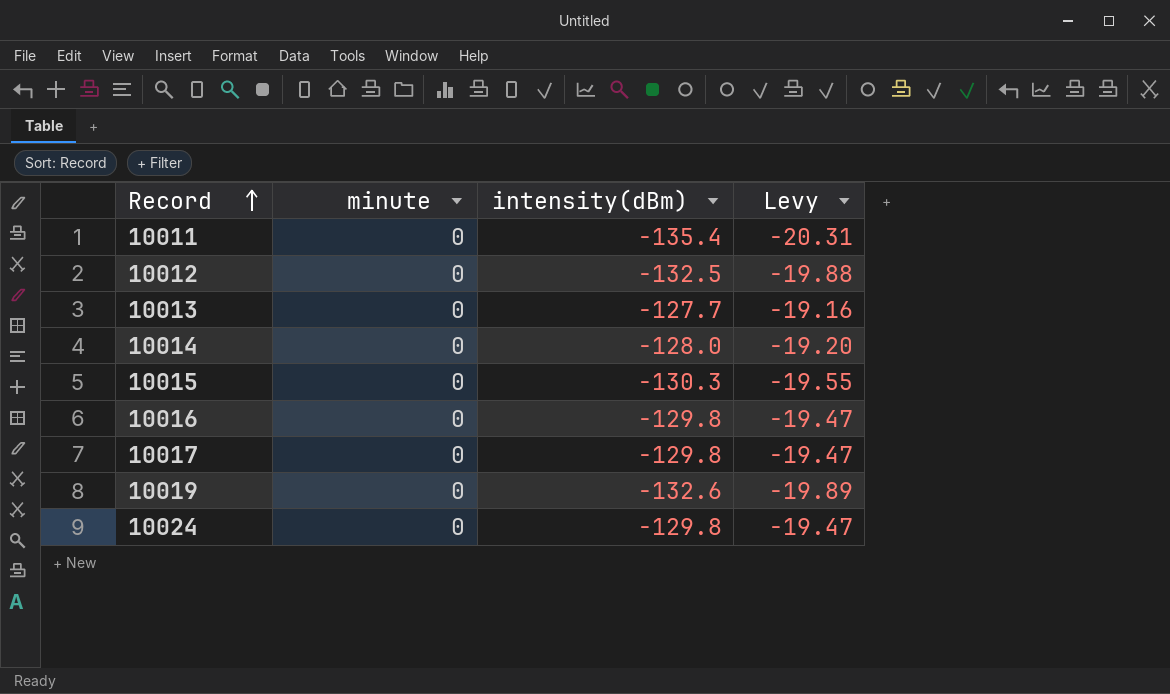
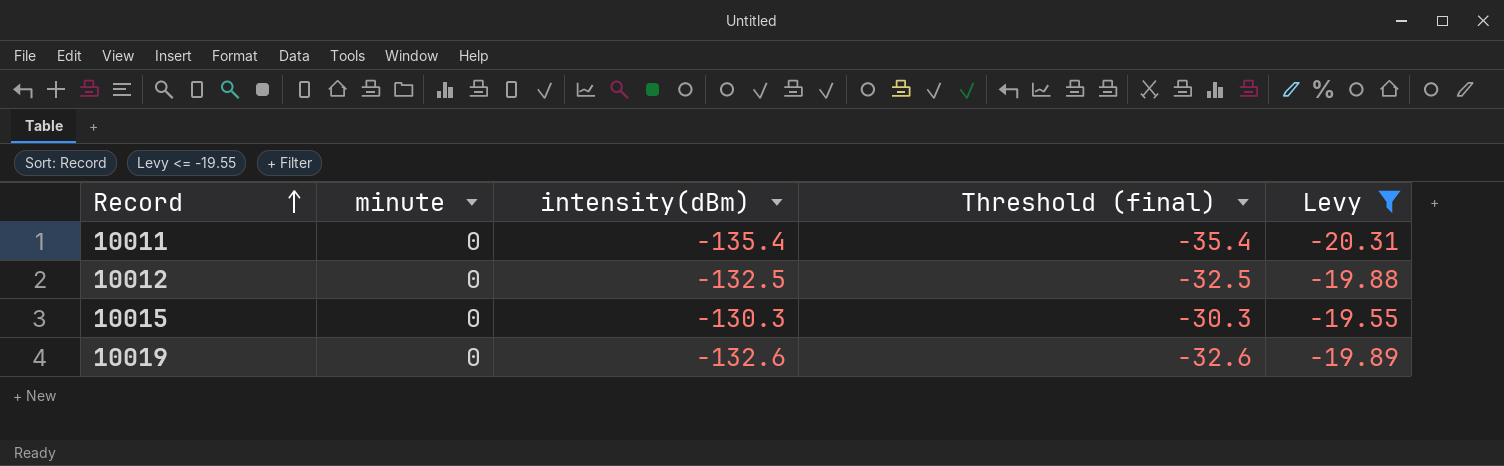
filter: none -> Levy <= -19.55
column Threshold (final) | formula: none -> [intensity(dBm)] + 100

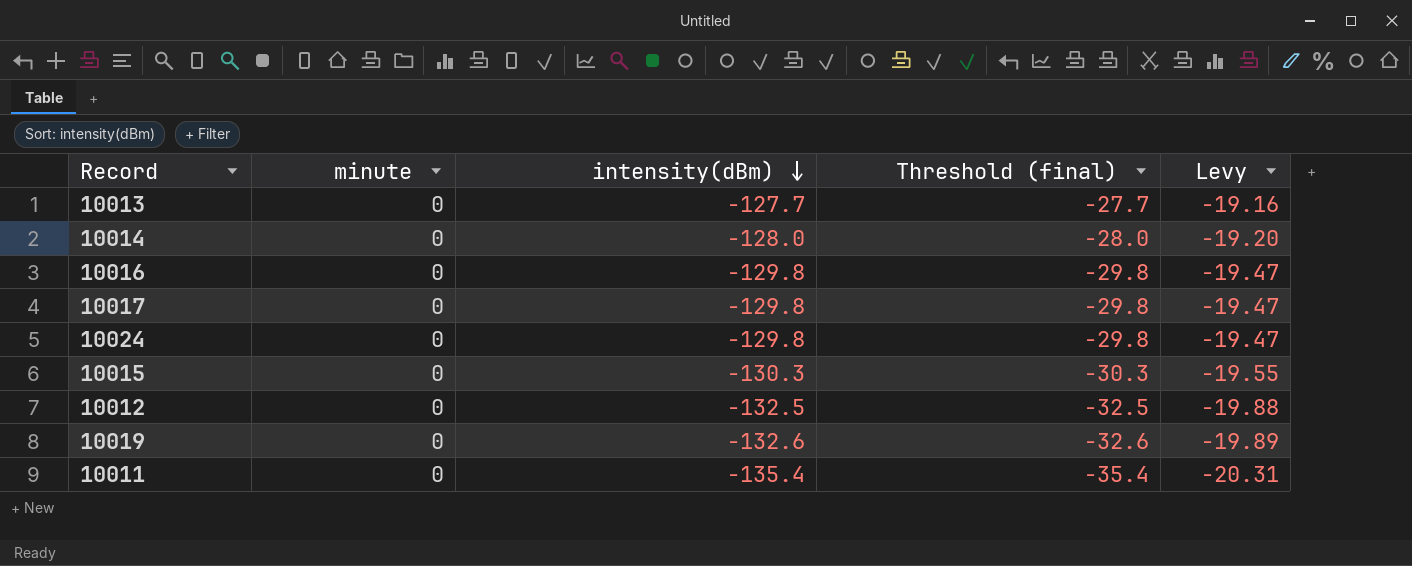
filter: Levy <= -19.55 -> none
row order: Record ascending -> intensity(dBm) descending

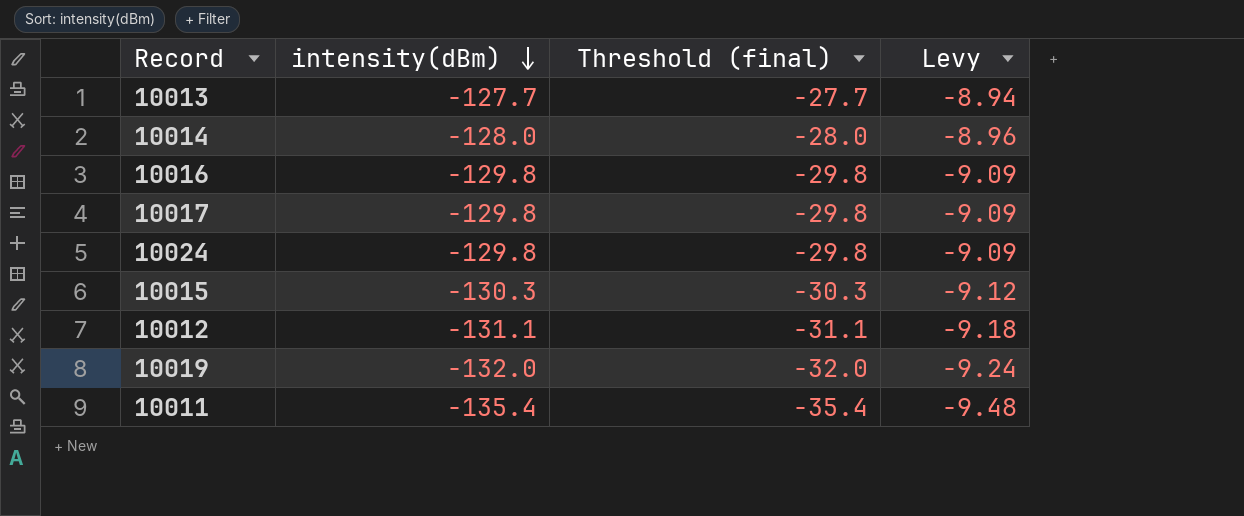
column minute | position: 2 -> none
column Levy | formula: [intensity(dBm)] * 0.15 -> [intensity(dBm)] * 0.07
10012 | intensity(dBm): -132.5 -> -131.1
10012 | Threshold (final): -32.5 -> -31.1
10019 | intensity(dBm): -132.6 -> -132.0
10019 | Threshold (final): -32.6 -> -32.0

